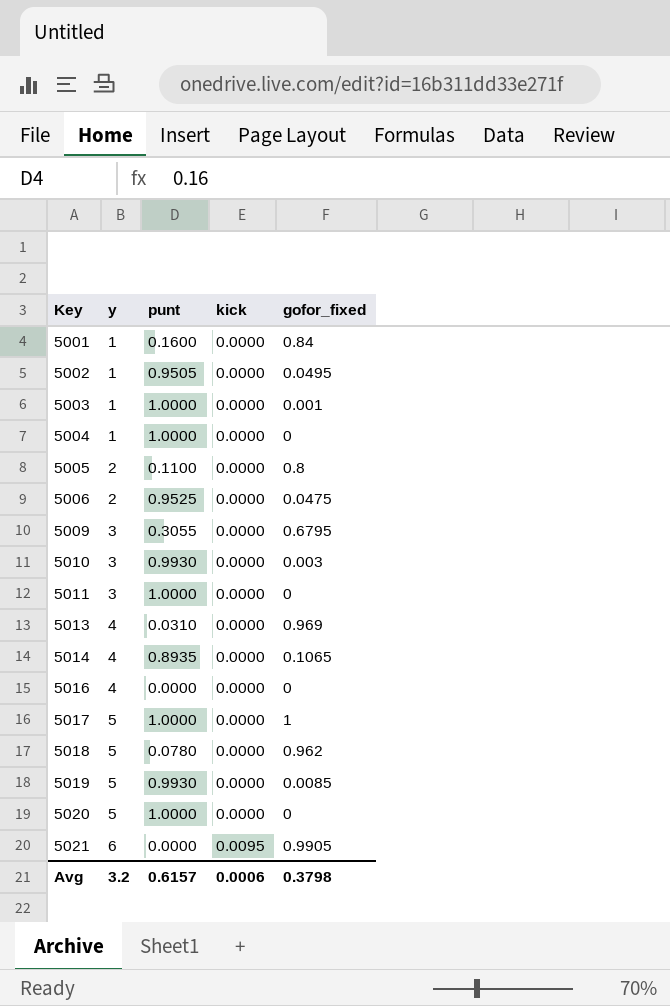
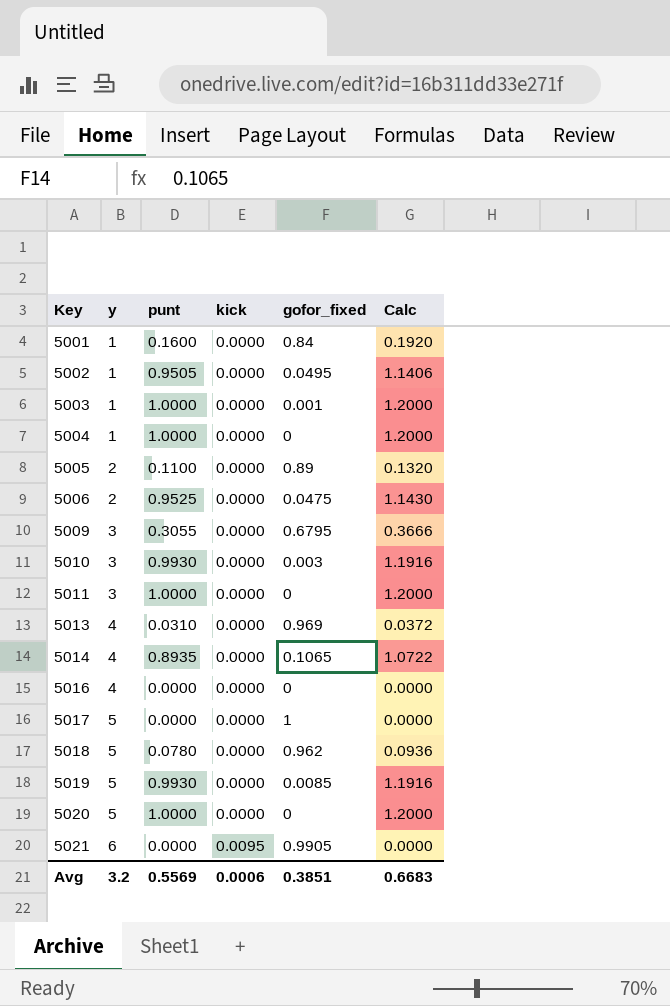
column Calc | formula: none -> [punt] * 1.2
5005 | gofor_fixed: 0.8 -> 0.89
5017 | punt: 1.0000 -> 0.0000
Avg | punt: 0.6157 -> 0.5569
Avg | gofor_fixed: 0.3798 -> 0.3851

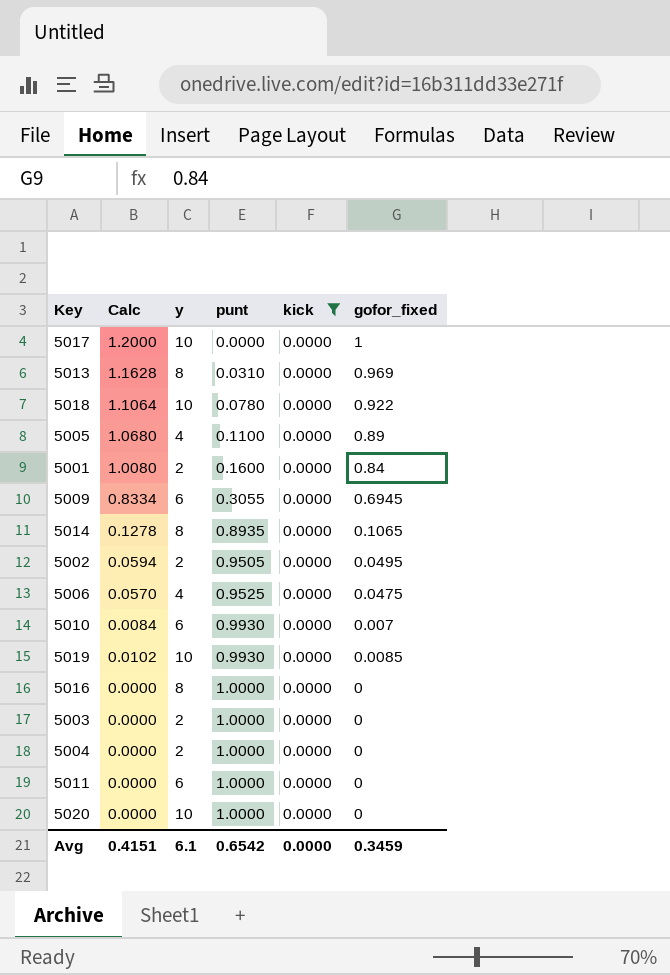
filter: none -> kick = 0.0000
row order: Key ascending -> punt ascending
column Calc | formula: [punt] * 1.2 -> [gofor_fixed] * 1.2
column Calc | position: 6 -> 2
5017 | y: 5 -> 10
5013 | y: 4 -> 8
5018 | y: 5 -> 10
5018 | gofor_fixed: 0.962 -> 0.922
5005 | y: 2 -> 4
5001 | y: 1 -> 2
5009 | y: 3 -> 6
5009 | gofor_fixed: 0.6795 -> 0.6945
5014 | y: 4 -> 8
5002 | y: 1 -> 2
5006 | y: 2 -> 4
5010 | y: 3 -> 6
5010 | gofor_fixed: 0.003 -> 0.007
5019 | y: 5 -> 10
5016 | y: 4 -> 8
5016 | punt: 0.0000 -> 1.0000
5003 | y: 1 -> 2
5003 | gofor_fixed: 0.001 -> 0
5004 | y: 1 -> 2
5011 | y: 3 -> 6
5020 | y: 5 -> 10
Avg | Calc: 0.6683 -> 0.4151
Avg | y: 3.2 -> 6.1
Avg | punt: 0.5569 -> 0.6542
Avg | kick: 0.0006 -> 0.0000
Avg | gofor_fixed: 0.3851 -> 0.3459

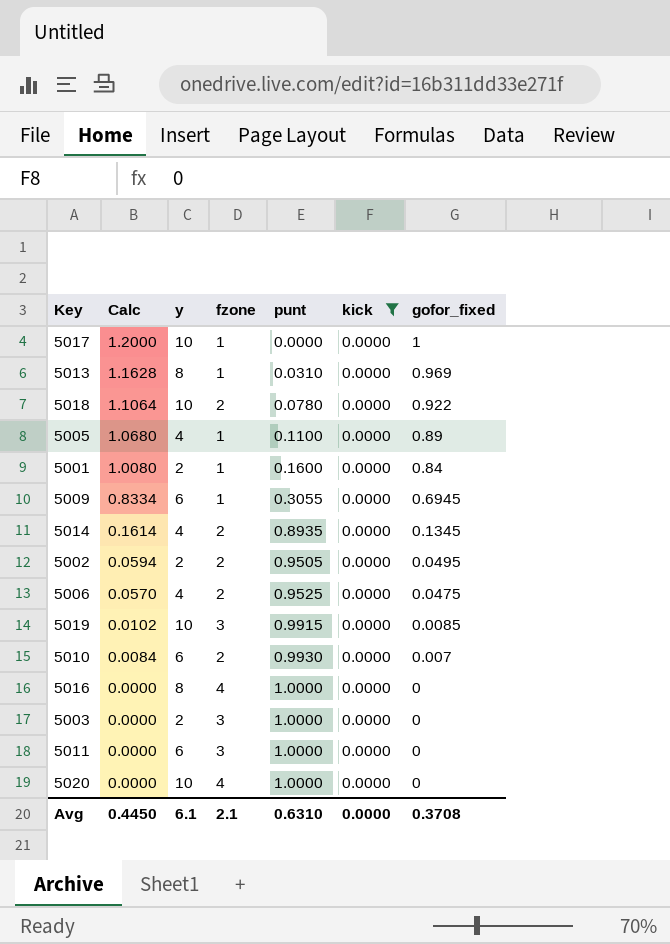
row order: punt ascending -> Calc descending
column fzone | position: none -> 4
row 5004: 0.0000 | 2 | 1.0000 | 0.0000 | 0 -> none
5014 | Calc: 0.1278 -> 0.1614
5014 | y: 8 -> 4
5014 | gofor_fixed: 0.1065 -> 0.1345
5019 | punt: 0.9930 -> 0.9915
Avg | Calc: 0.4151 -> 0.4450
Avg | punt: 0.6542 -> 0.6310
Avg | gofor_fixed: 0.3459 -> 0.3708

